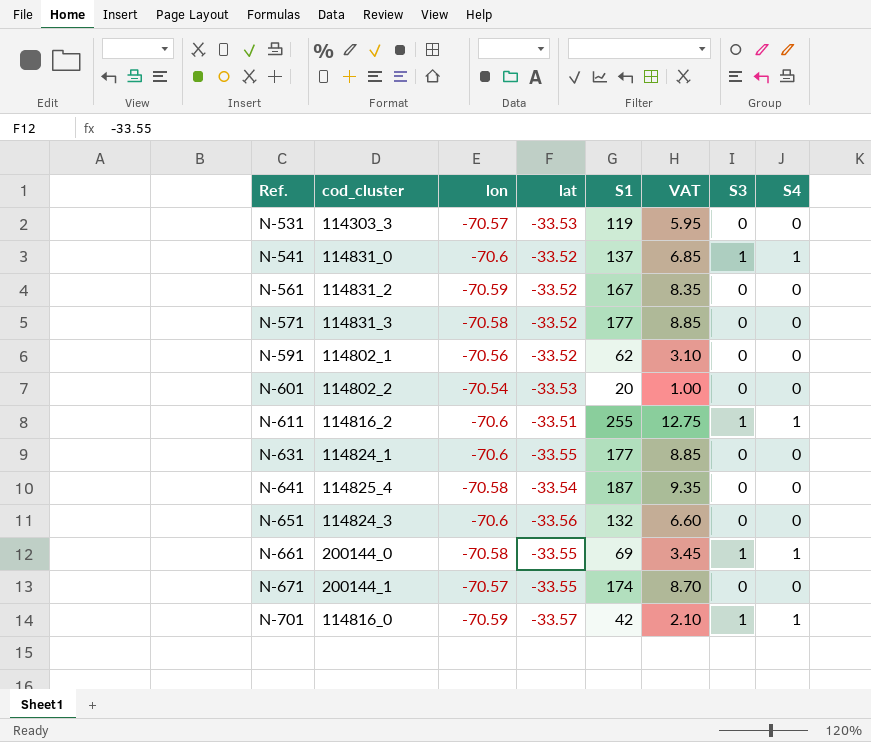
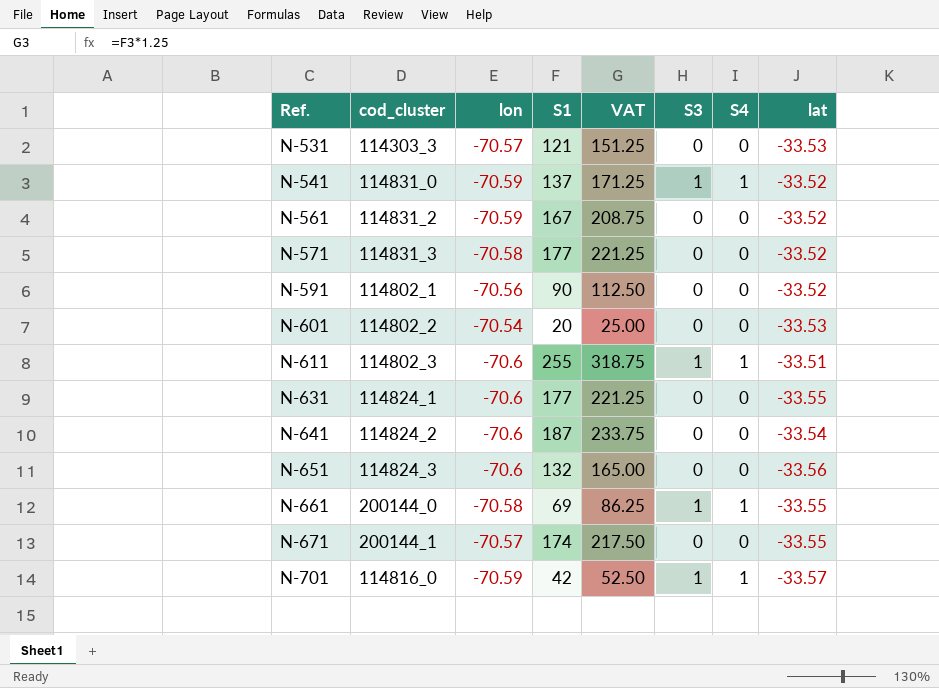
column VAT | formula: [S1] * 0.05 -> [S1] * 1.25
column lat | position: 4 -> 8
N-531 | S1: 119 -> 121
N-541 | lon: -70.6 -> -70.59
N-591 | S1: 62 -> 90
N-611 | cod_cluster: 114816_2 -> 114802_3
N-641 | cod_cluster: 114825_4 -> 114824_2
N-641 | lon: -70.58 -> -70.6

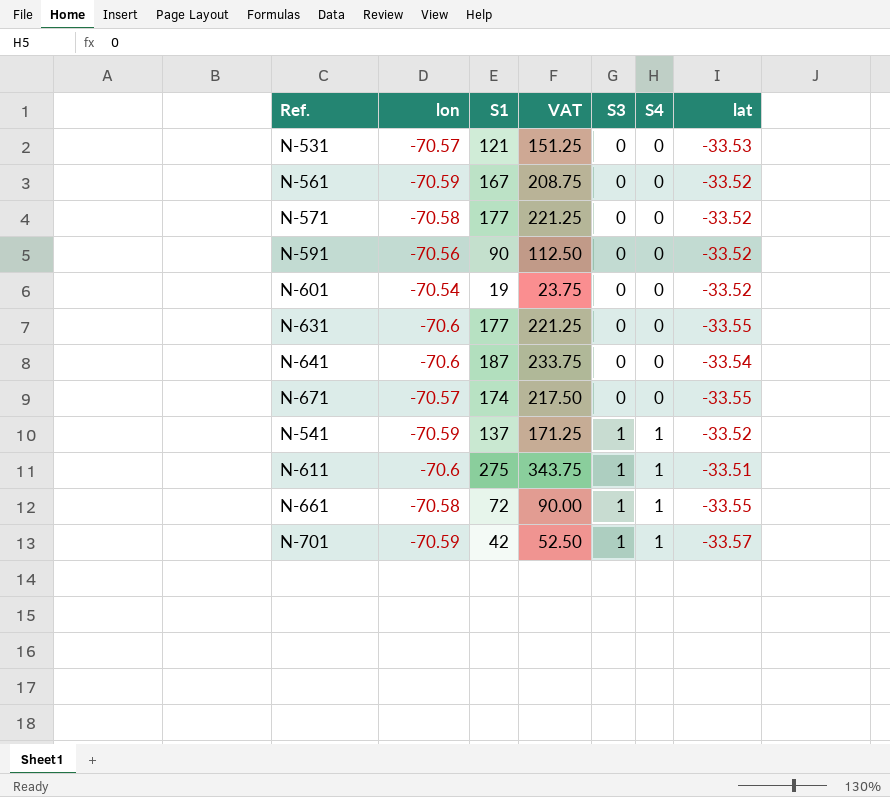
row order: Ref. ascending -> S3 ascending
column cod_cluster | position: 2 -> none
row N-651: 114824_3 | -70.6 | 132 | 165.00 | 0 | 0 | -33.56 -> none
N-601 | S1: 20 -> 19
N-601 | VAT: 25.00 -> 23.75
N-601 | lat: -33.53 -> -33.52
N-611 | S1: 255 -> 275
N-611 | VAT: 318.75 -> 343.75
N-661 | S1: 69 -> 72
N-661 | VAT: 86.25 -> 90.00

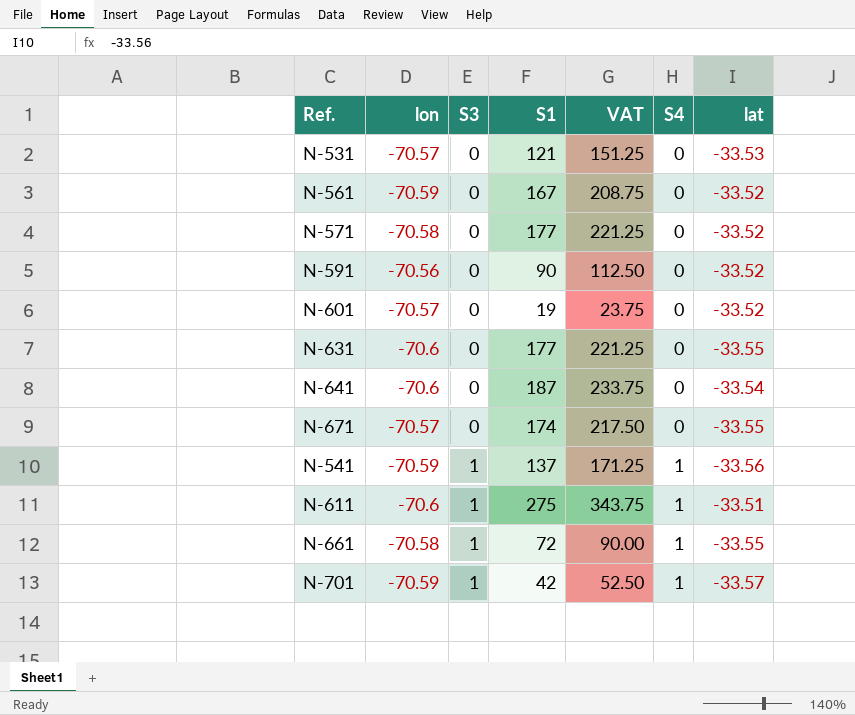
column S3 | position: 5 -> 3
N-601 | lon: -70.54 -> -70.57
N-541 | lat: -33.52 -> -33.56

